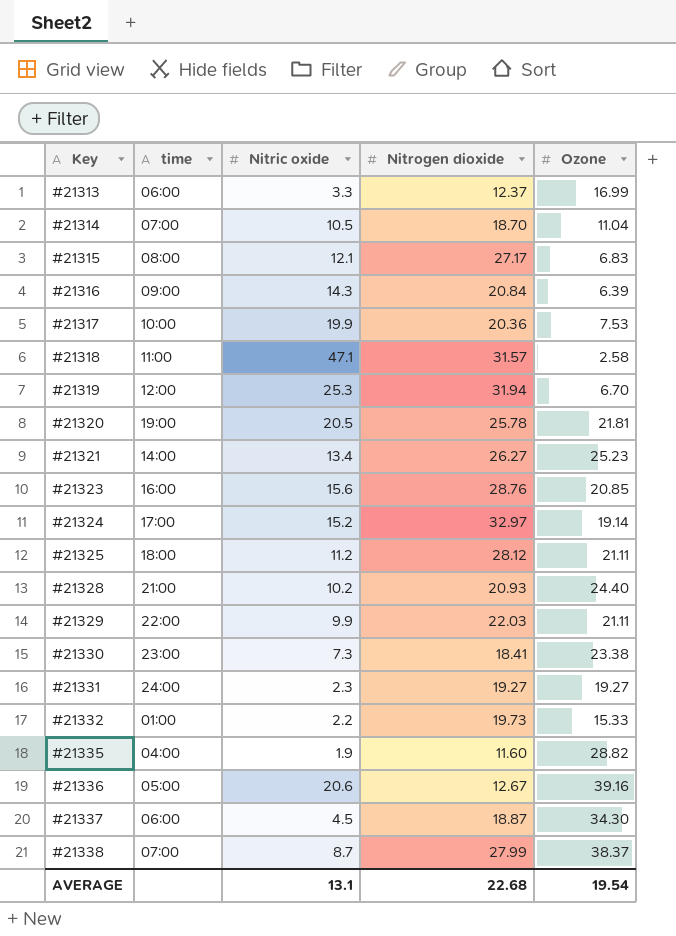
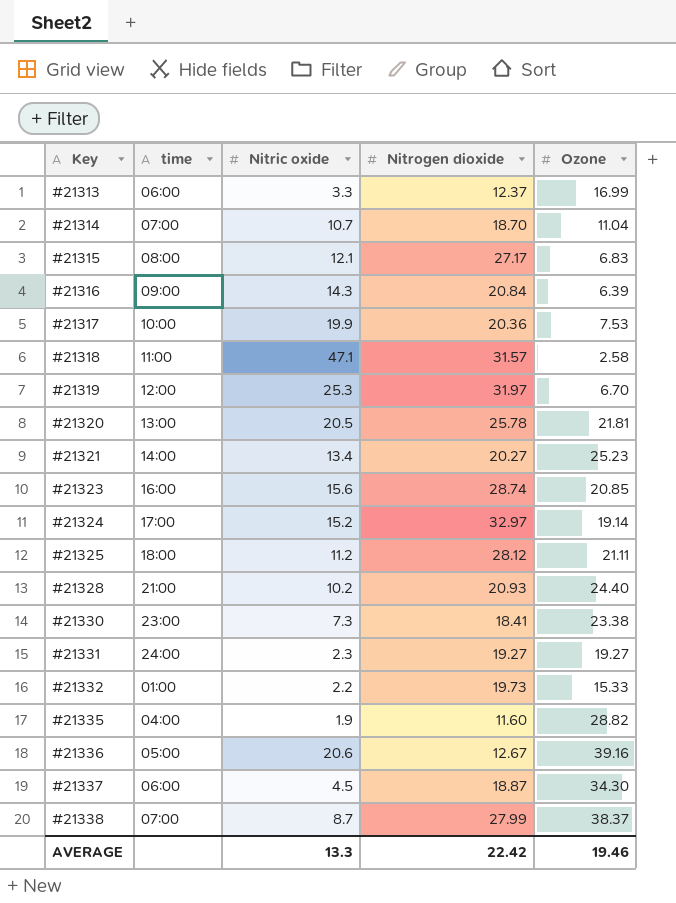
row #21329: 22:00 | 9.9 | 22.03 | 21.11 -> none
#21314 | Nitric oxide: 10.5 -> 10.7
#21319 | Nitrogen dioxide: 31.94 -> 31.97
#21320 | time: 19:00 -> 13:00
#21321 | Nitrogen dioxide: 26.27 -> 20.27
#21323 | Nitrogen dioxide: 28.76 -> 28.74
AVERAGE | Nitric oxide: 13.1 -> 13.3
AVERAGE | Nitrogen dioxide: 22.68 -> 22.42
AVERAGE | Ozone: 19.54 -> 19.46

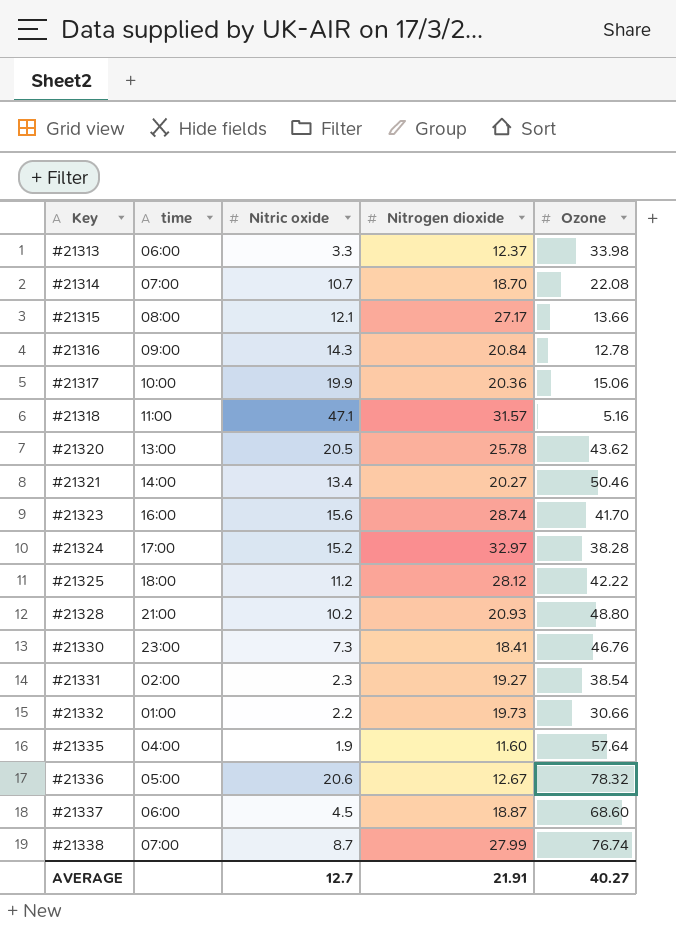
row #21319: 12:00 | 25.3 | 31.97 | 6.70 -> none
#21313 | Ozone: 16.99 -> 33.98
#21314 | Ozone: 11.04 -> 22.08
#21315 | Ozone: 6.83 -> 13.66
#21316 | Ozone: 6.39 -> 12.78
#21317 | Ozone: 7.53 -> 15.06
#21318 | Ozone: 2.58 -> 5.16
#21320 | Ozone: 21.81 -> 43.62
#21321 | Ozone: 25.23 -> 50.46
#21323 | Ozone: 20.85 -> 41.70
#21324 | Ozone: 19.14 -> 38.28
#21325 | Ozone: 21.11 -> 42.22
#21328 | Ozone: 24.40 -> 48.80
#21330 | Ozone: 23.38 -> 46.76
#21331 | time: 24:00 -> 02:00
#21331 | Ozone: 19.27 -> 38.54
#21332 | Ozone: 15.33 -> 30.66
#21335 | Ozone: 28.82 -> 57.64
#21336 | Ozone: 39.16 -> 78.32
#21337 | Ozone: 34.30 -> 68.60
#21338 | Ozone: 38.37 -> 76.74
AVERAGE | Nitric oxide: 13.3 -> 12.7
AVERAGE | Nitrogen dioxide: 22.42 -> 21.91
AVERAGE | Ozone: 19.46 -> 40.27

